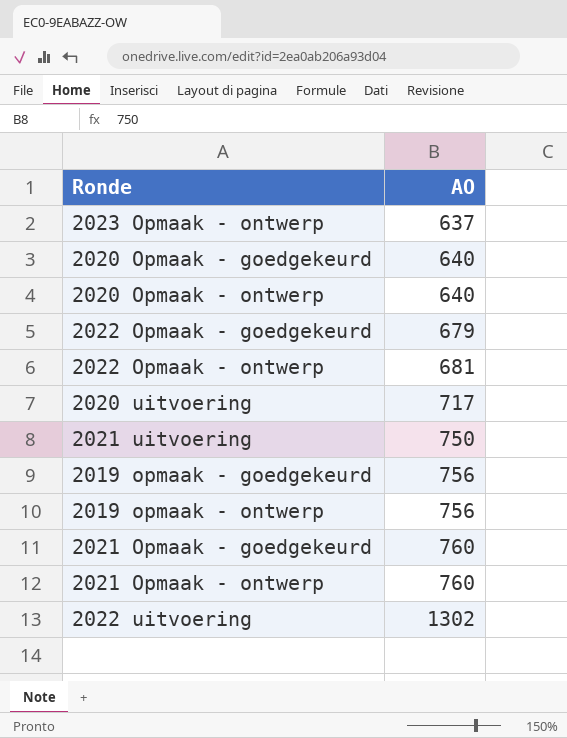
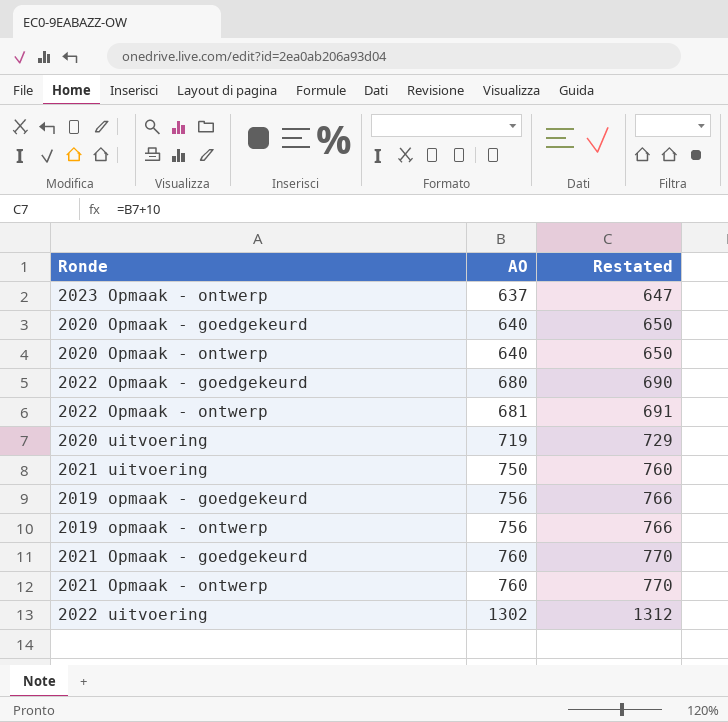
column Restated | formula: none -> [AO] + 10
2022 Opmaak - goedgekeurd | AO: 679 -> 680
2020 uitvoering | AO: 717 -> 719

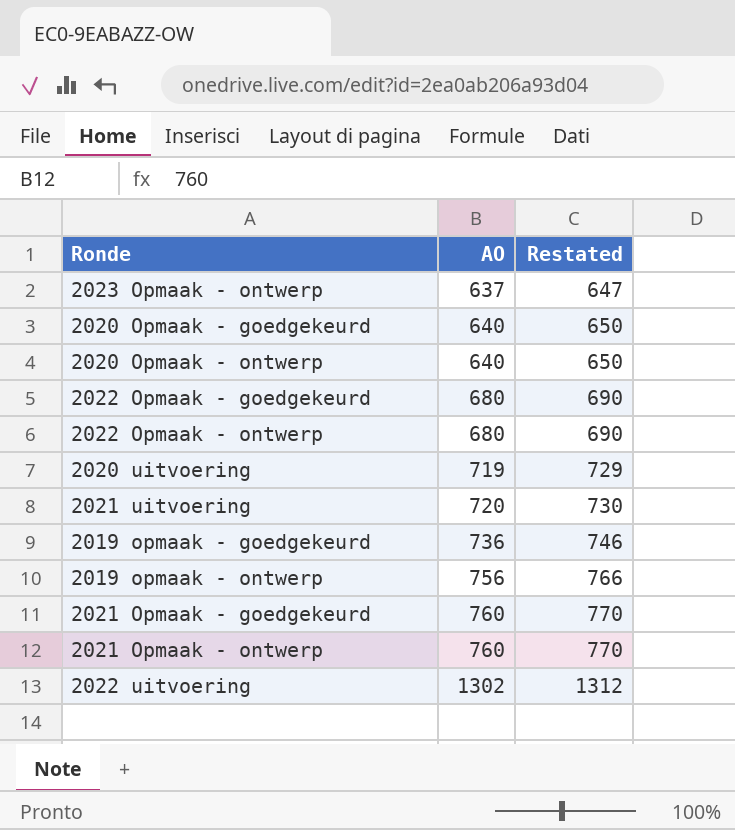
2022 Opmaak - ontwerp | AO: 681 -> 680
2022 Opmaak - ontwerp | Restated: 691 -> 690
2021 uitvoering | AO: 750 -> 720
2021 uitvoering | Restated: 760 -> 730
2019 opmaak - goedgekeurd | AO: 756 -> 736
2019 opmaak - goedgekeurd | Restated: 766 -> 746

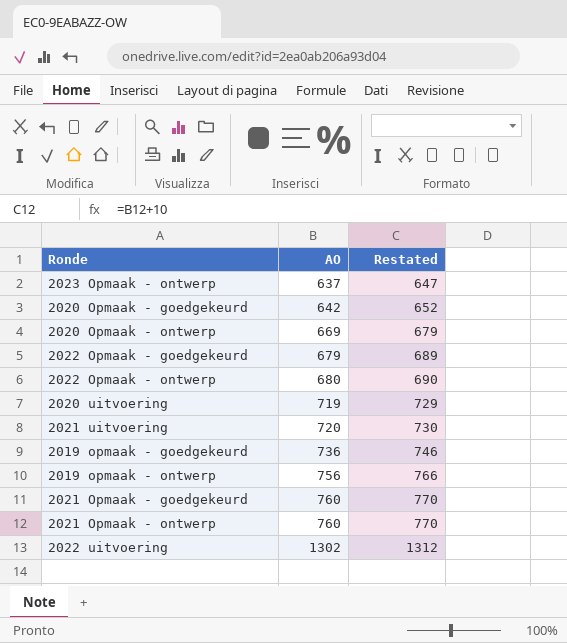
2020 Opmaak - goedgekeurd | AO: 640 -> 642
2020 Opmaak - goedgekeurd | Restated: 650 -> 652
2020 Opmaak - ontwerp | AO: 640 -> 669
2020 Opmaak - ontwerp | Restated: 650 -> 679
2022 Opmaak - goedgekeurd | AO: 680 -> 679
2022 Opmaak - goedgekeurd | Restated: 690 -> 689

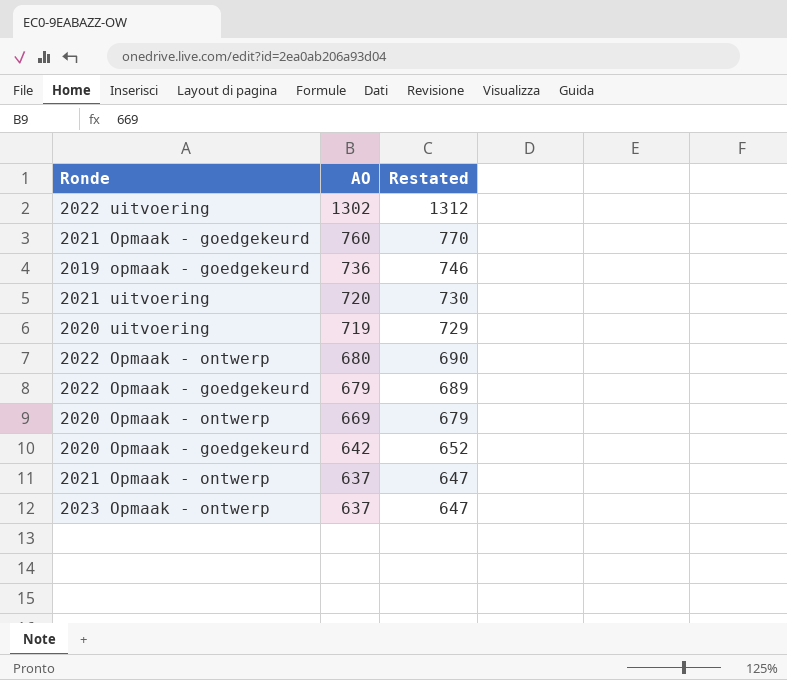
row order: AO ascending -> AO descending
row 2019 opmaak - ontwerp: 756 | 766 -> none
2021 Opmaak - ontwerp | AO: 760 -> 637
2021 Opmaak - ontwerp | Restated: 770 -> 647

